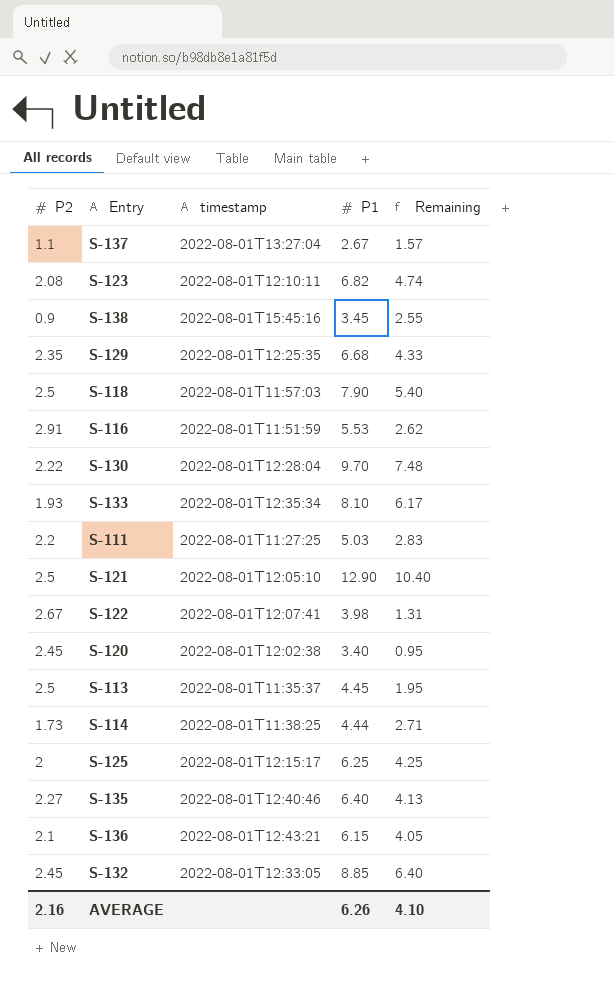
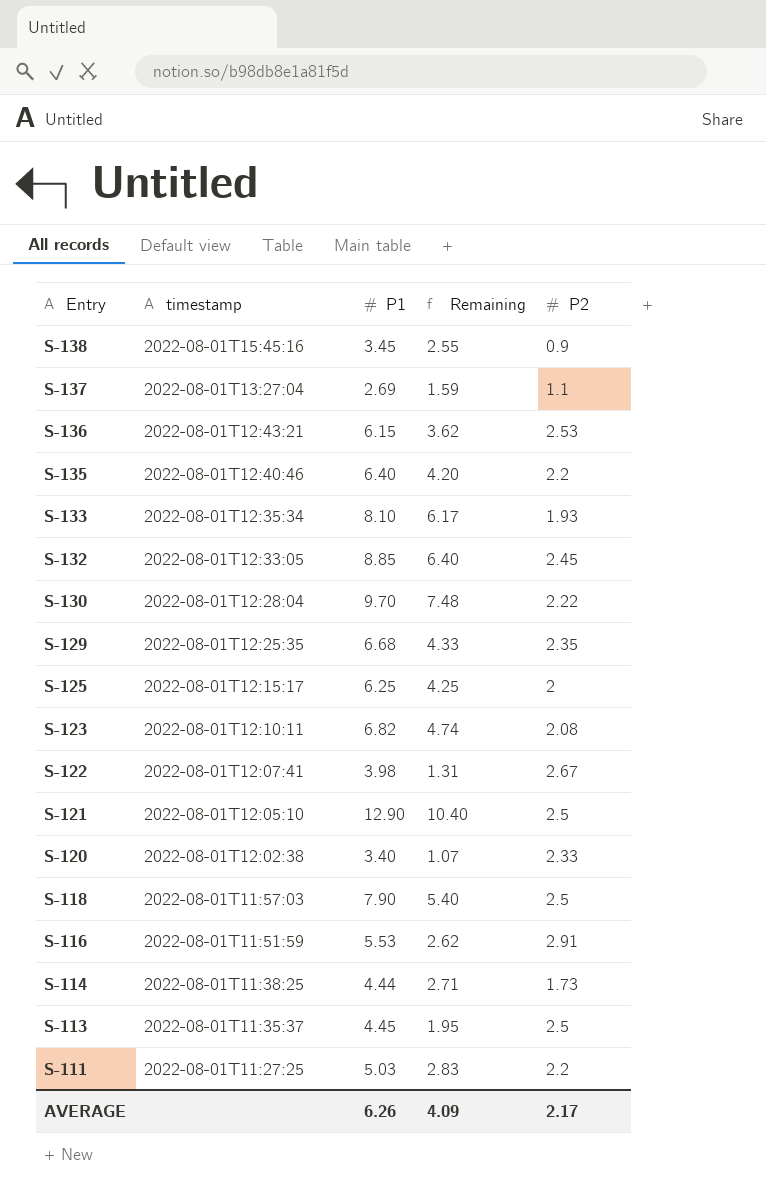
row order: none -> Entry descending
column P2 | position: 1 -> 5
S-137 | P1: 2.67 -> 2.69
S-137 | Remaining: 1.57 -> 1.59
S-136 | Remaining: 4.05 -> 3.62
S-136 | P2: 2.1 -> 2.53
S-135 | Remaining: 4.13 -> 4.20
S-135 | P2: 2.27 -> 2.2
S-120 | Remaining: 0.95 -> 1.07
S-120 | P2: 2.45 -> 2.33
AVERAGE | Remaining: 4.10 -> 4.09
AVERAGE | P2: 2.16 -> 2.17

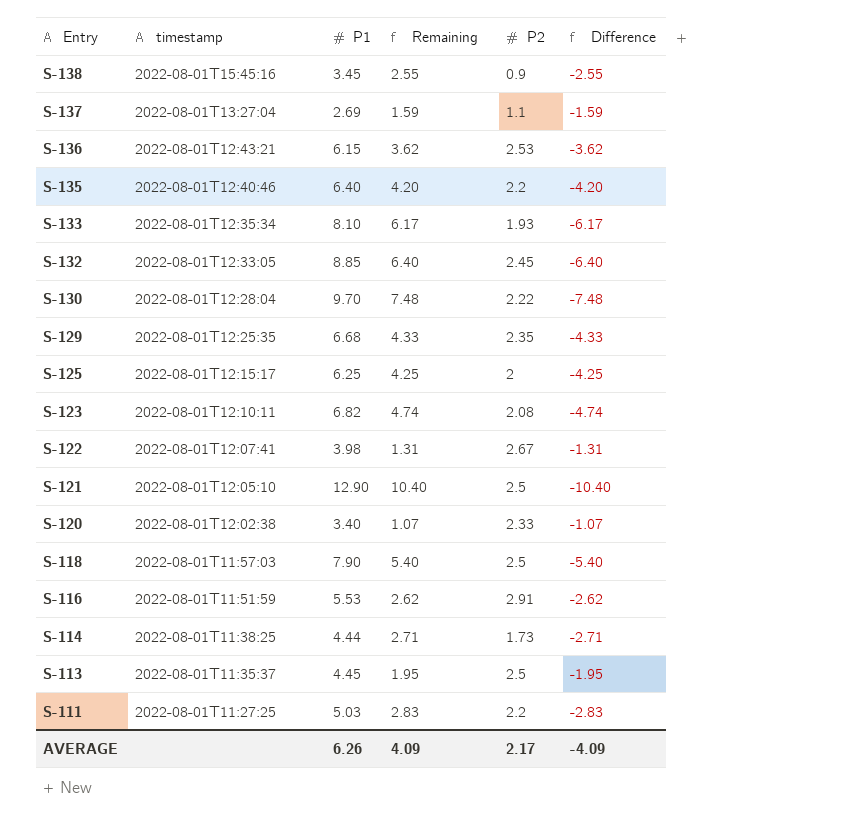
column Difference | formula: none -> [P2] - [P1]

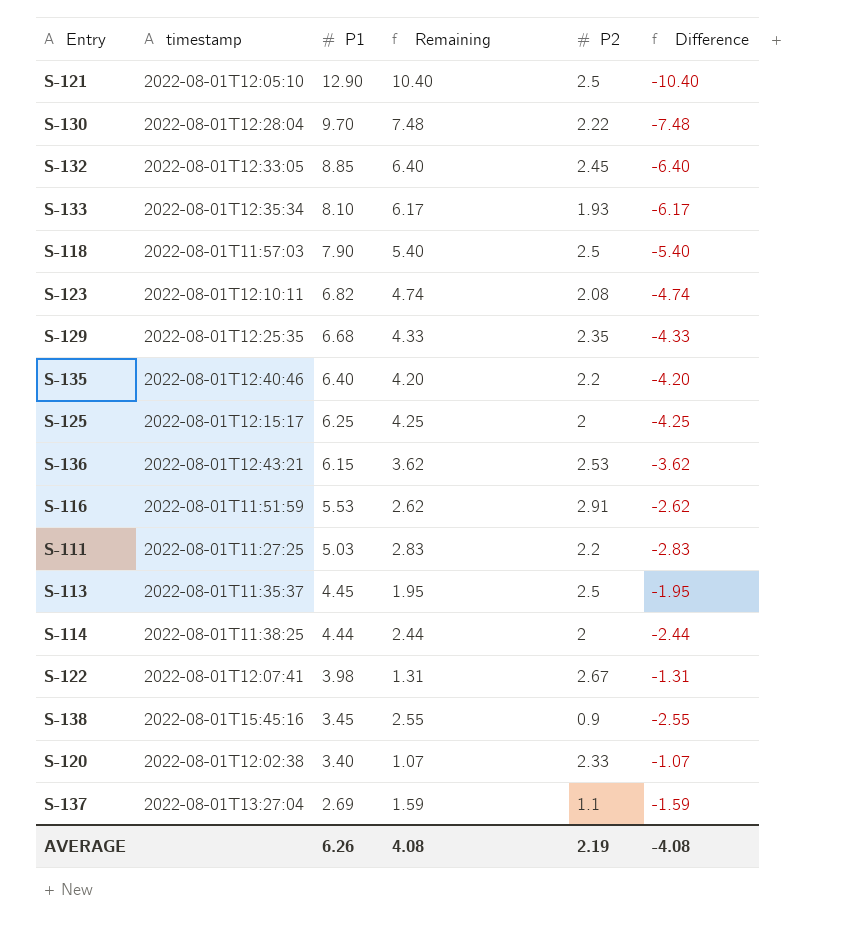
row order: Entry descending -> P1 descending
S-114 | Remaining: 2.71 -> 2.44
S-114 | P2: 1.73 -> 2
S-114 | Difference: -2.71 -> -2.44
AVERAGE | Remaining: 4.09 -> 4.08
AVERAGE | P2: 2.17 -> 2.19
AVERAGE | Difference: -4.09 -> -4.08

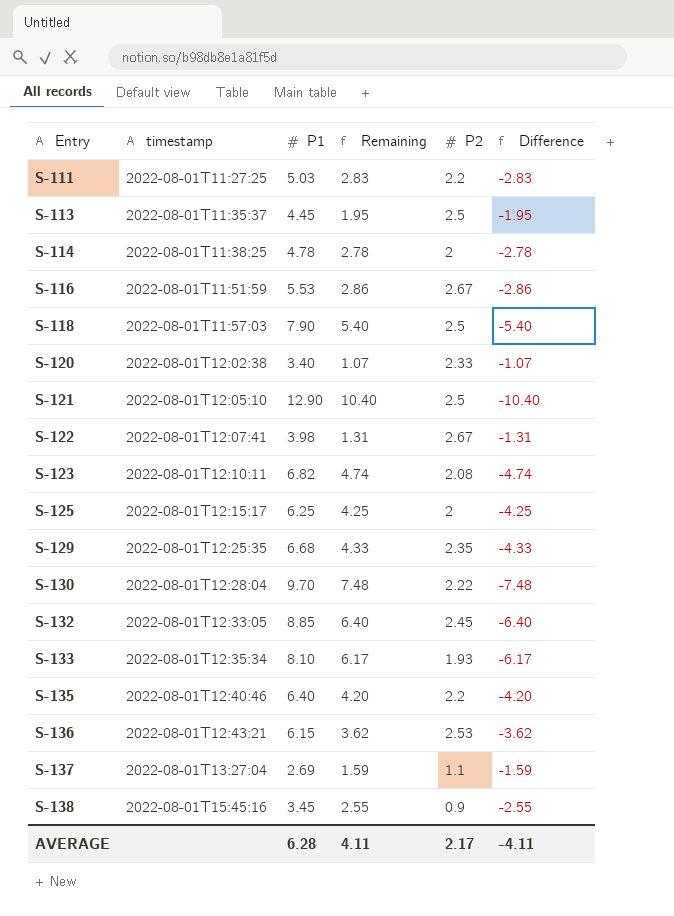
row order: P1 descending -> Entry ascending
S-114 | P1: 4.44 -> 4.78
S-114 | Remaining: 2.44 -> 2.78
S-114 | Difference: -2.44 -> -2.78
S-116 | Remaining: 2.62 -> 2.86
S-116 | P2: 2.91 -> 2.67
S-116 | Difference: -2.62 -> -2.86
AVERAGE | P1: 6.26 -> 6.28
AVERAGE | Remaining: 4.08 -> 4.11
AVERAGE | P2: 2.19 -> 2.17
AVERAGE | Difference: -4.08 -> -4.11

